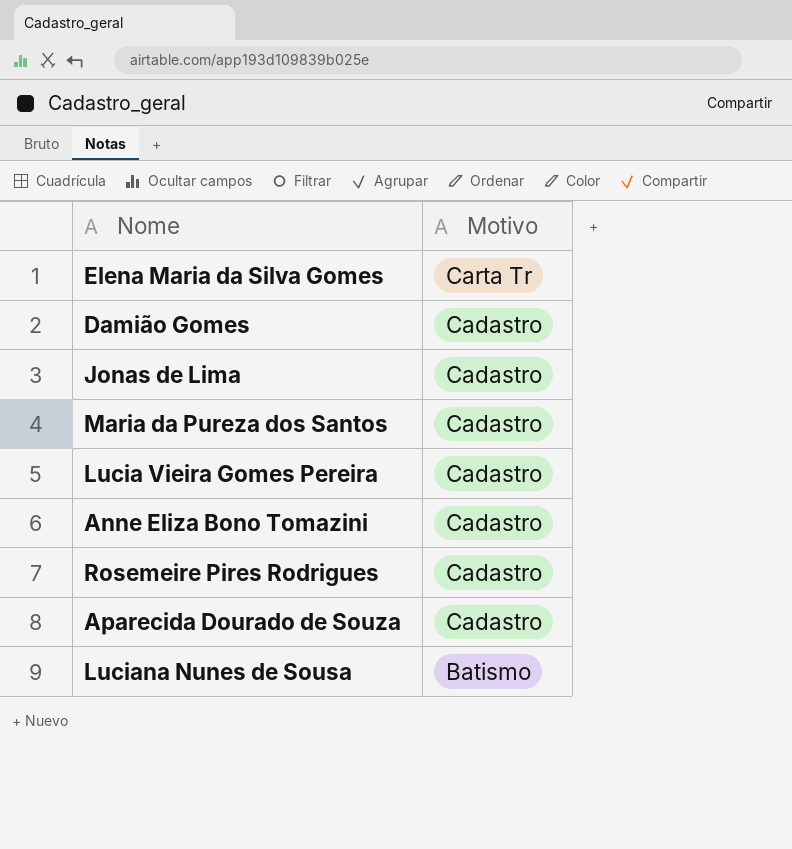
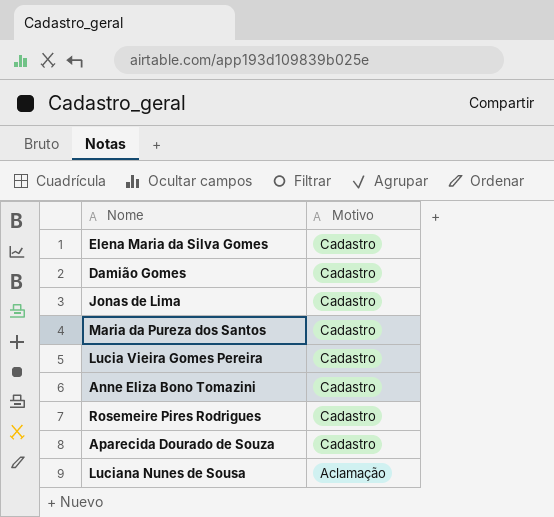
Elena Maria da Silva Gomes | Motivo: Carta Tr -> Cadastro
Luciana Nunes de Sousa | Motivo: Batismo -> Aclamação

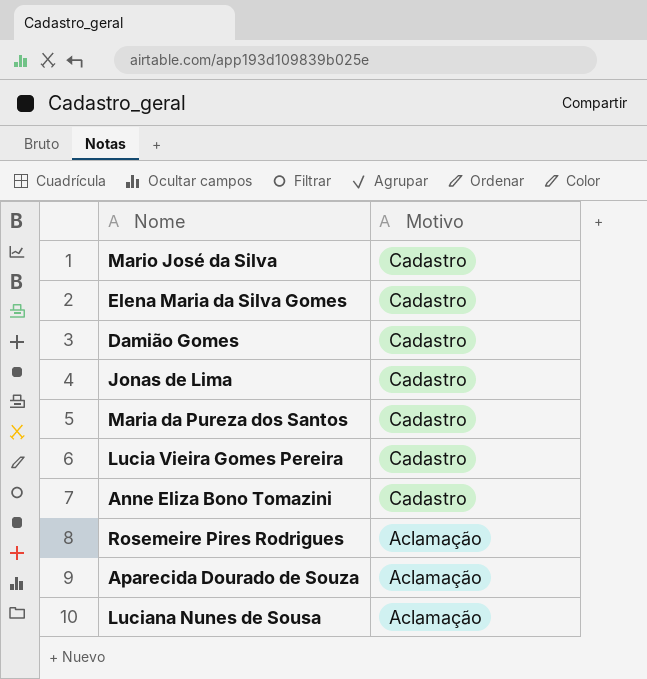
row Mario José da Silva: none -> Cadastro
Rosemeire Pires Rodrigues | Motivo: Cadastro -> Aclamação
Aparecida Dourado de Souza | Motivo: Cadastro -> Aclamação

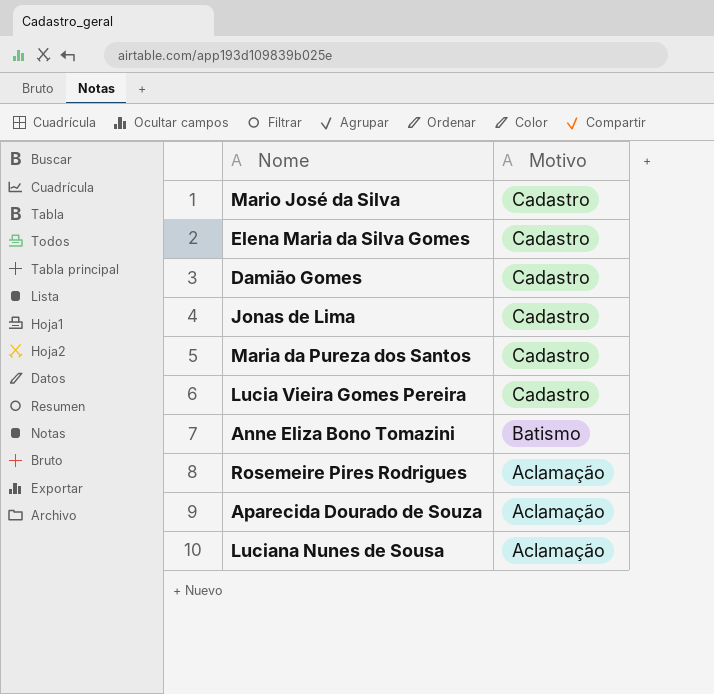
Anne Eliza Bono Tomazini | Motivo: Cadastro -> Batismo

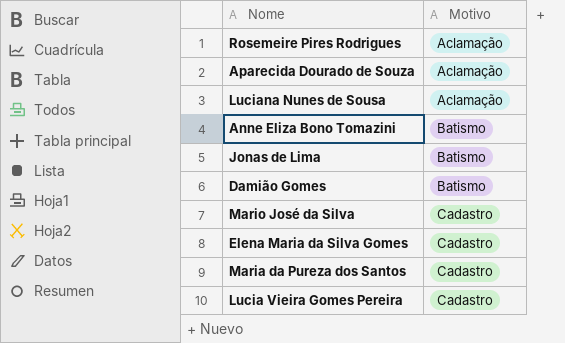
row order: Motivo descending -> Motivo ascending
Jonas de Lima | Motivo: Cadastro -> Batismo
Damião Gomes | Motivo: Cadastro -> Batismo

